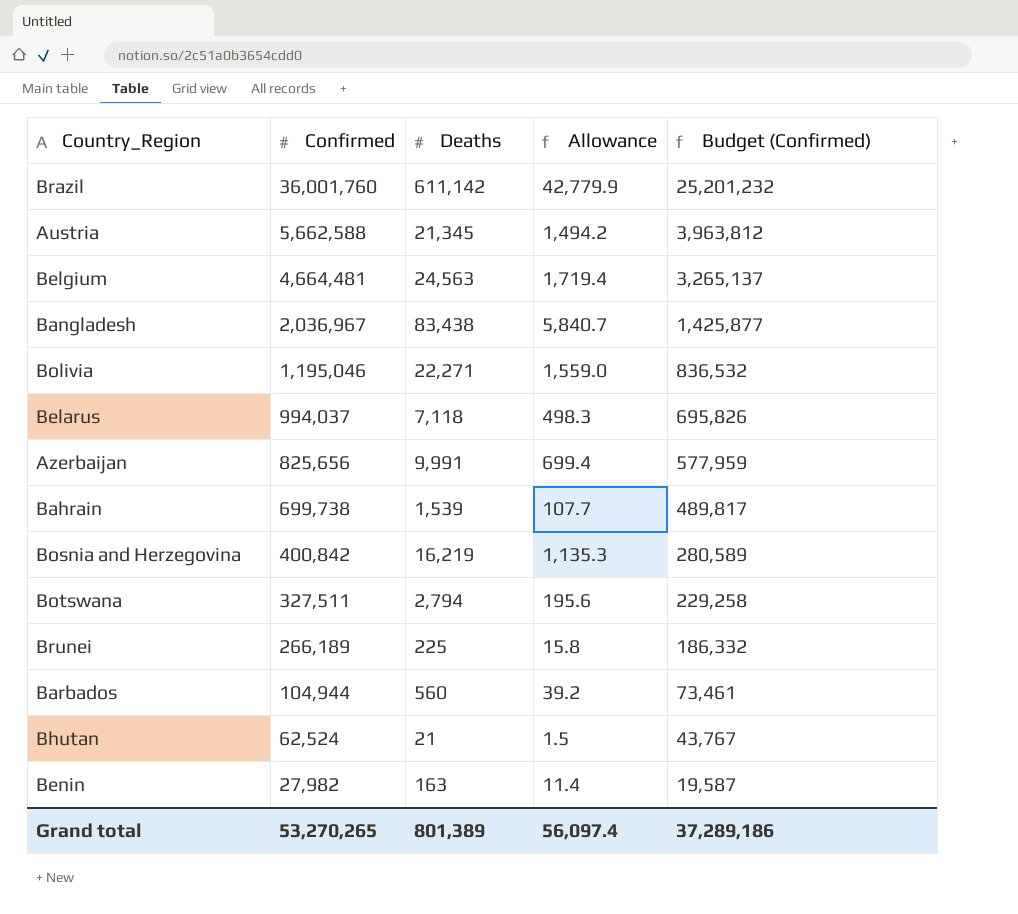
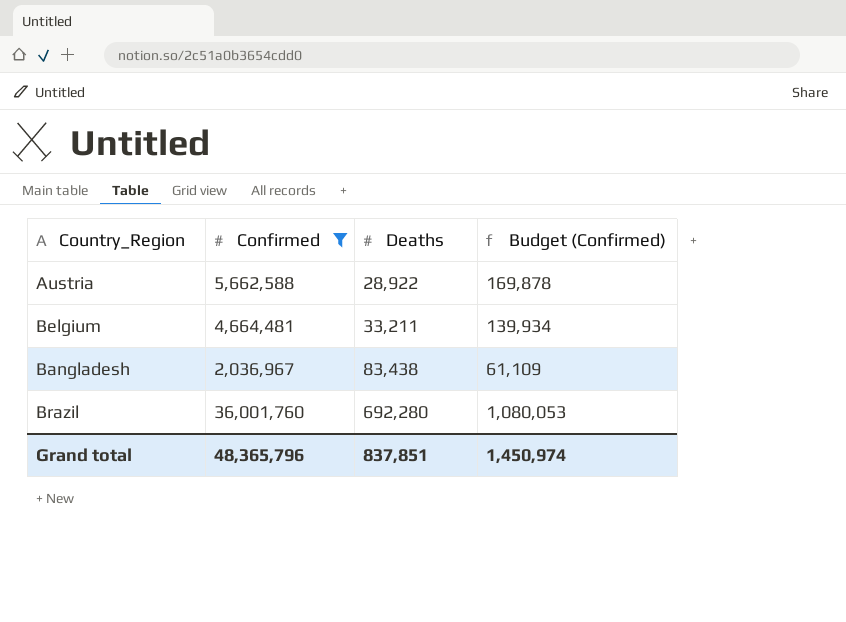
filter: none -> Confirmed >= 2,036,967
row order: Confirmed descending -> Deaths ascending
column Allowance | formula: [Deaths] * 0.07 -> none
column Budget (Confirmed) | formula: [Confirmed] * 0.7 -> [Confirmed] * 0.03
Austria | Deaths: 21,345 -> 28,922
Belgium | Deaths: 24,563 -> 33,211
Brazil | Deaths: 611,142 -> 692,280
Grand total | Confirmed: 53,270,265 -> 48,365,796
Grand total | Deaths: 801,389 -> 837,851
Grand total | Budget (Confirmed): 37,289,186 -> 1,450,974

